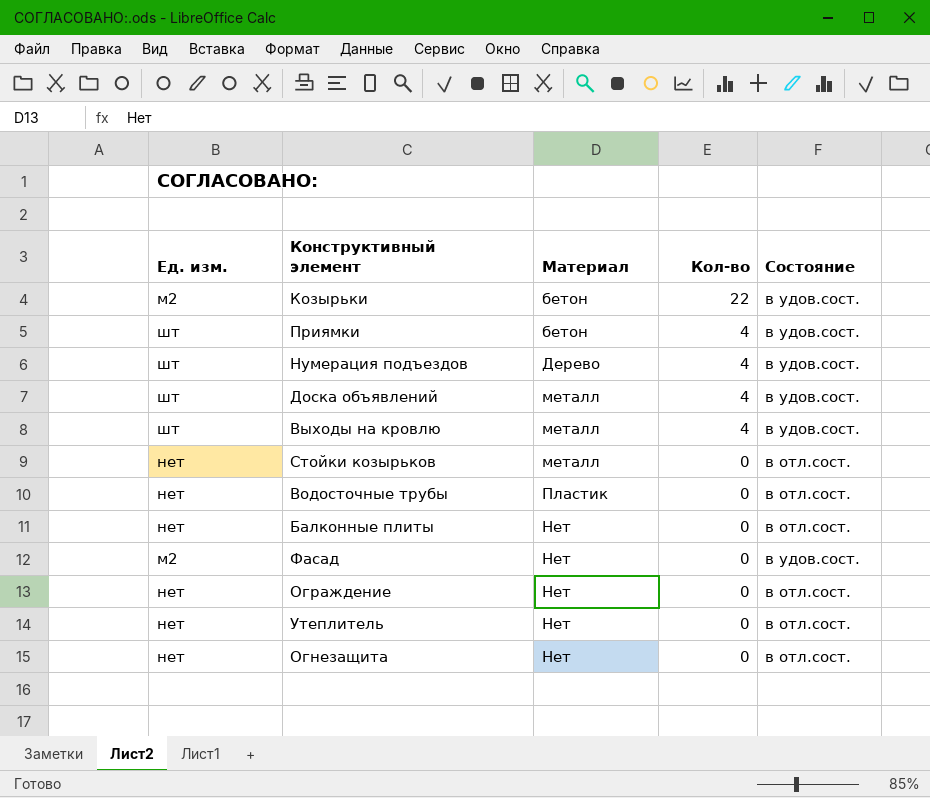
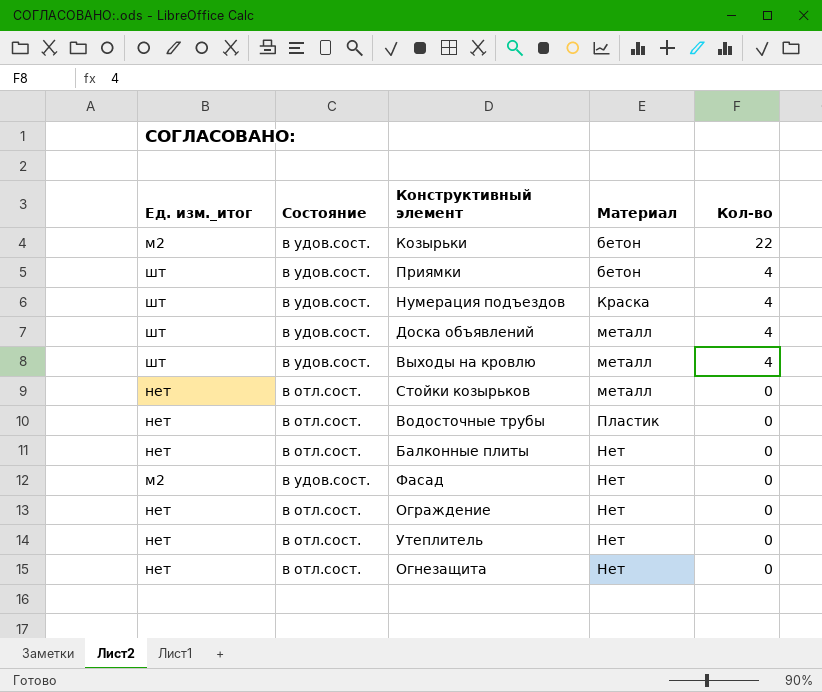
column name: Ед. изм. -> Ед. изм._итог
column Состояние | position: 5 -> 2
Нумерация подъездов | Материал: Дерево -> Краска

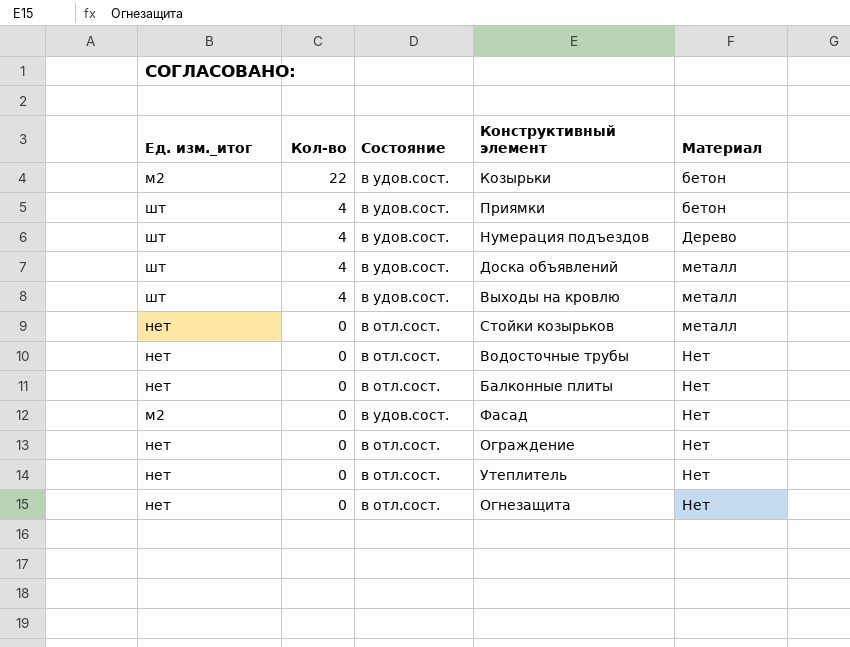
column Кол-во | position: 5 -> 2
Нумерация подъездов | Материал: Краска -> Дерево
Водосточные трубы | Материал: Пластик -> Нет

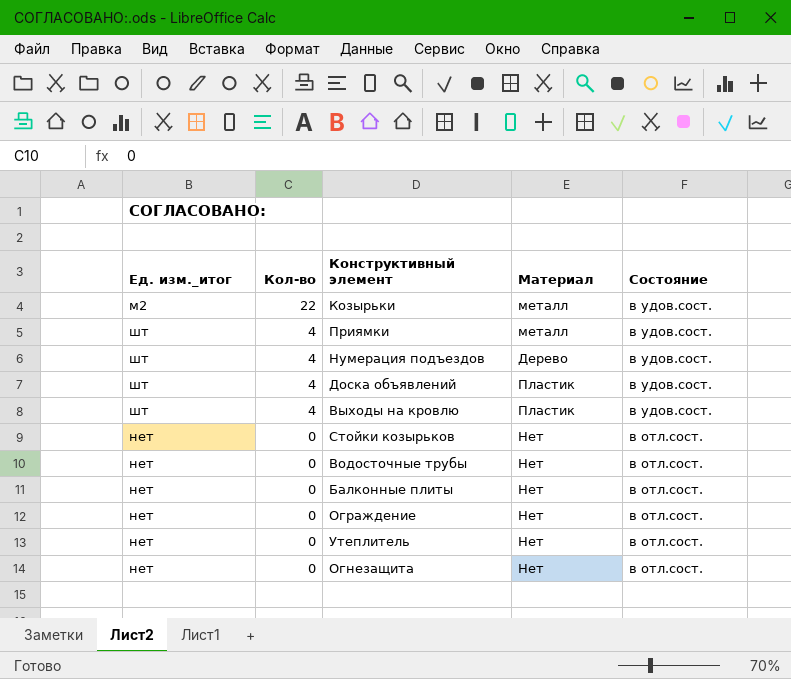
column Состояние | position: 3 -> 5
row Фасад: м2 | 0 | в удов.сост. | Нет -> none
Козырьки | Материал: бетон -> металл
Приямки | Материал: бетон -> металл
Доска объявлений | Материал: металл -> Пластик
Выходы на кровлю | Материал: металл -> Пластик
Стойки козырьков | Материал: металл -> Нет

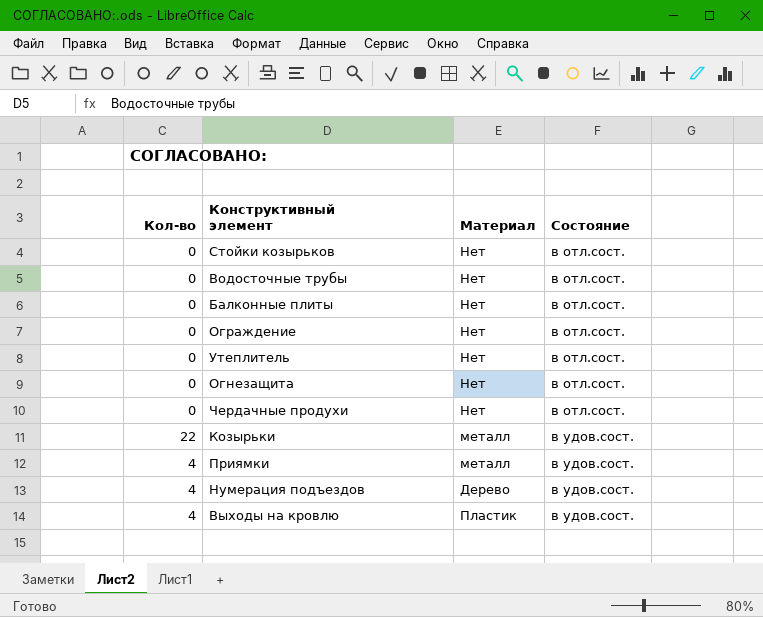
row order: Кол-во descending -> Состояние ascending
column Ед. изм._итог | position: 1 -> none
row Доска объявлений: шт | 4 | Пластик | в удов.сост. -> none
row Чердачные продухи: none -> 0 | Нет | в отл.сост.

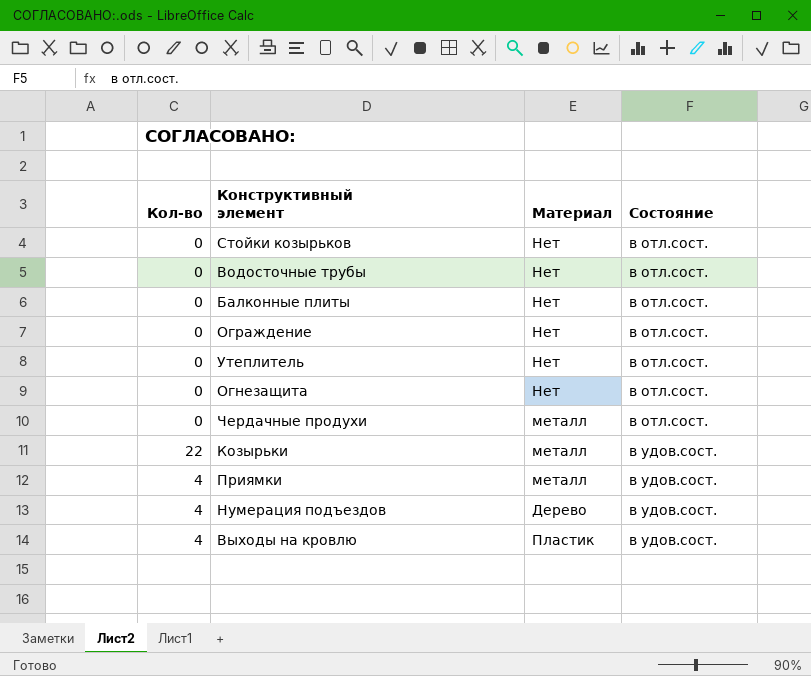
Чердачные продухи | Материал: Нет -> металл

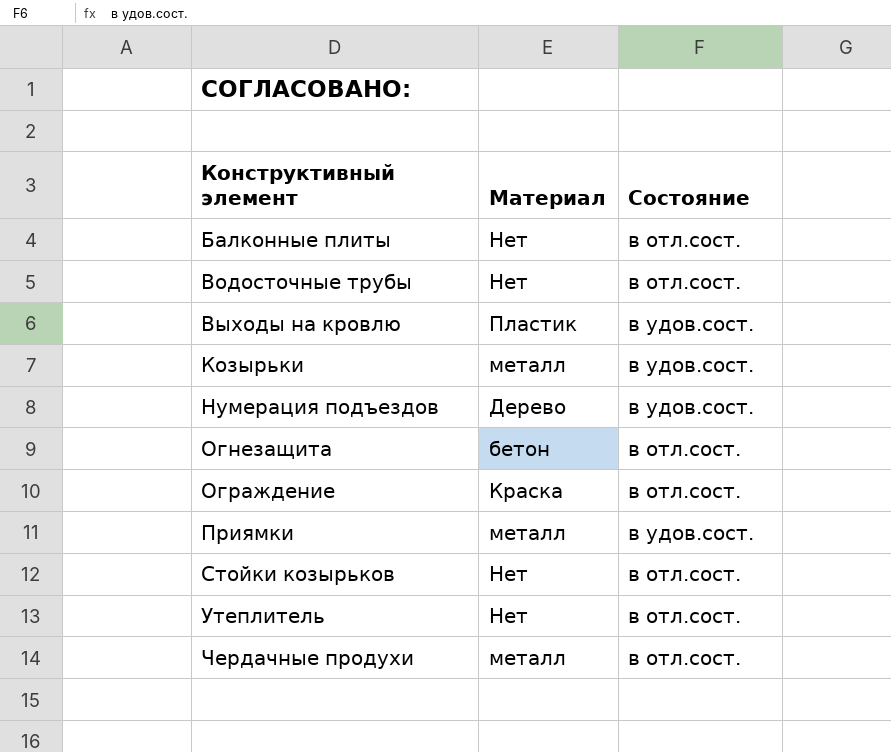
row order: Состояние ascending -> Конструктивный элемент ascending
column Кол-во | position: 1 -> none
Огнезащита | Материал: Нет -> бетон
Ограждение | Материал: Нет -> Краска

